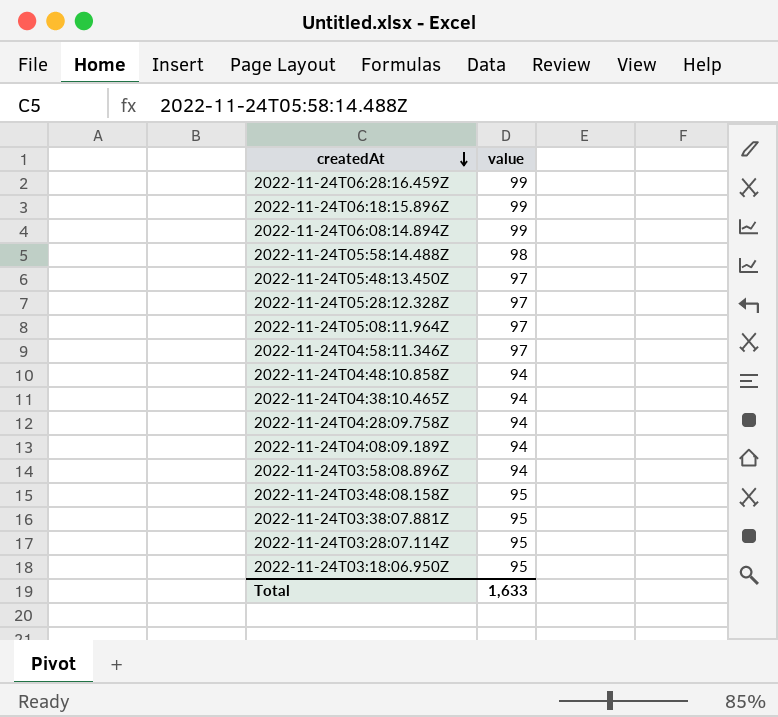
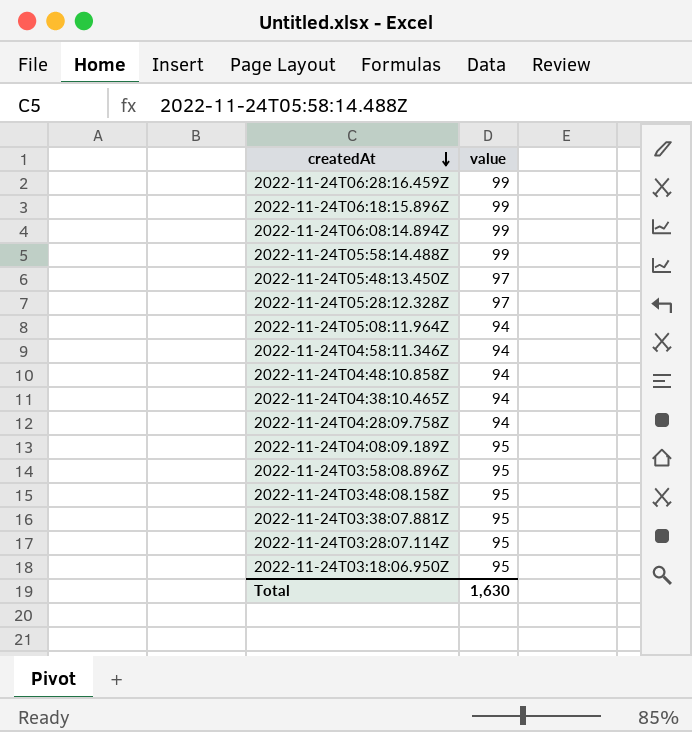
2022-11-24T05:58:14.488Z | value: 98 -> 99
2022-11-24T05:08:11.964Z | value: 97 -> 94
2022-11-24T04:58:11.346Z | value: 97 -> 94
2022-11-24T04:08:09.189Z | value: 94 -> 95
2022-11-24T03:58:08.896Z | value: 94 -> 95
Total | value: 1,633 -> 1,630

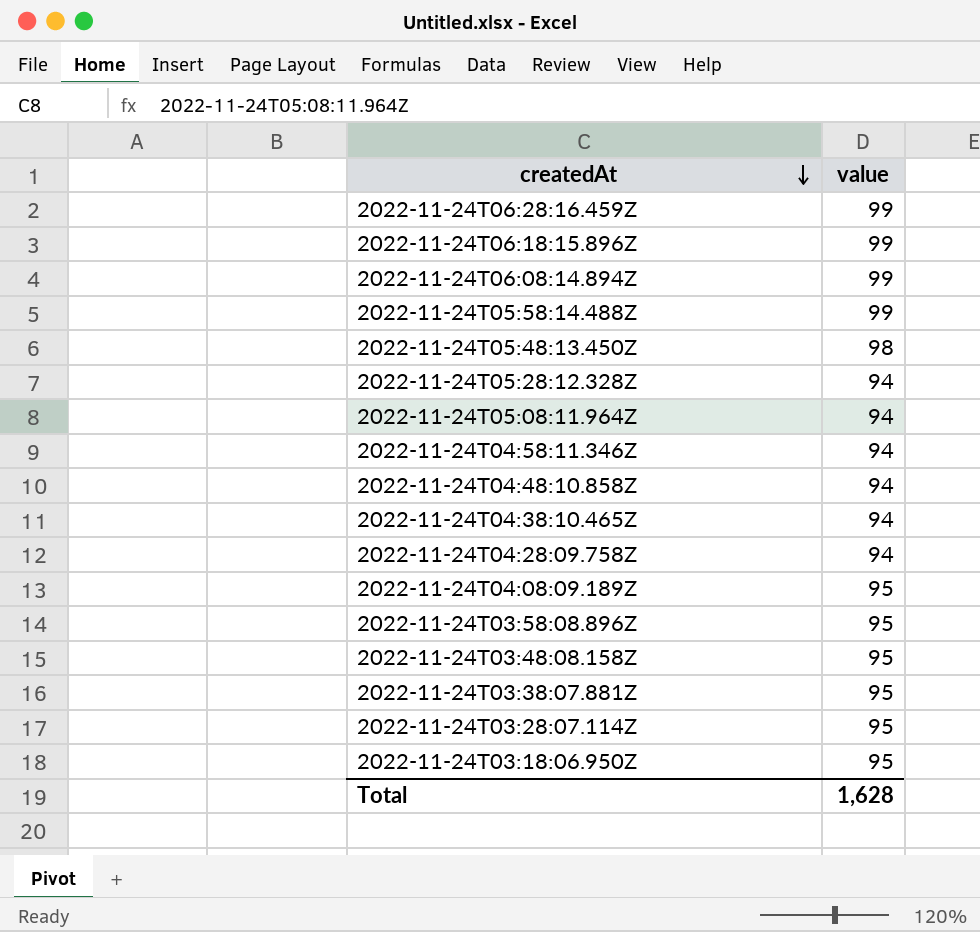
2022-11-24T05:48:13.450Z | value: 97 -> 98
2022-11-24T05:28:12.328Z | value: 97 -> 94
Total | value: 1,630 -> 1,628

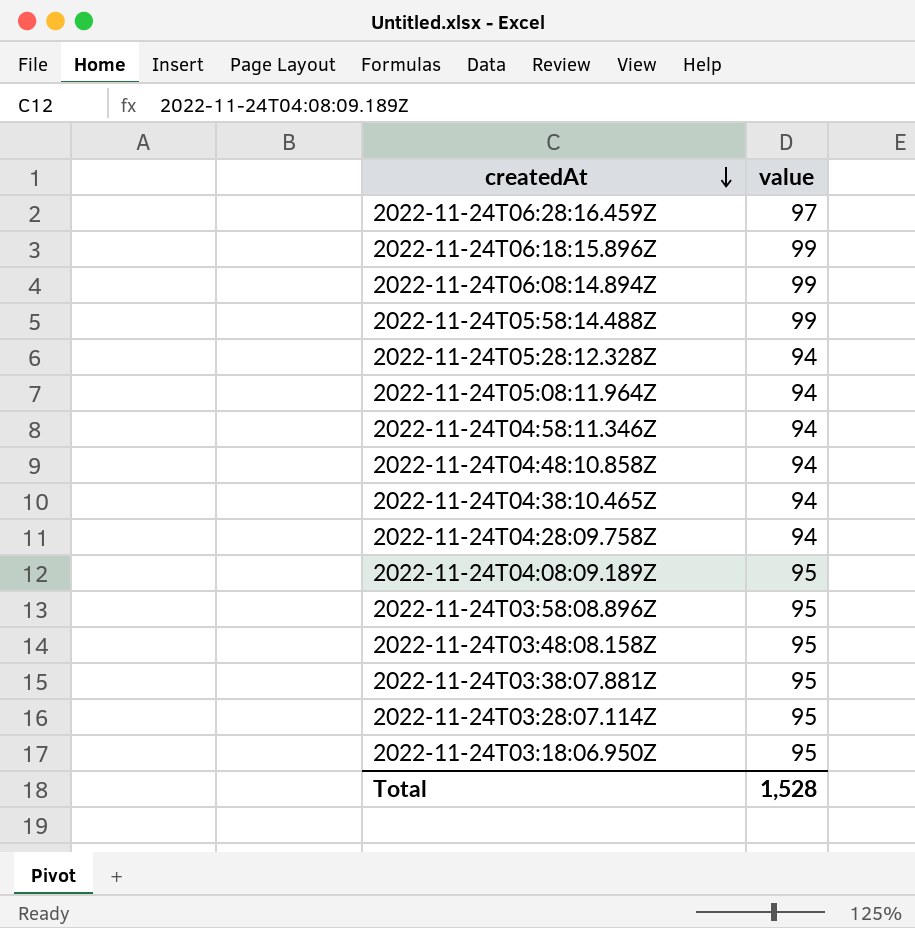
row 2022-11-24T05:48:13.450Z: 98 -> none
2022-11-24T06:28:16.459Z | value: 99 -> 97
Total | value: 1,628 -> 1,528

